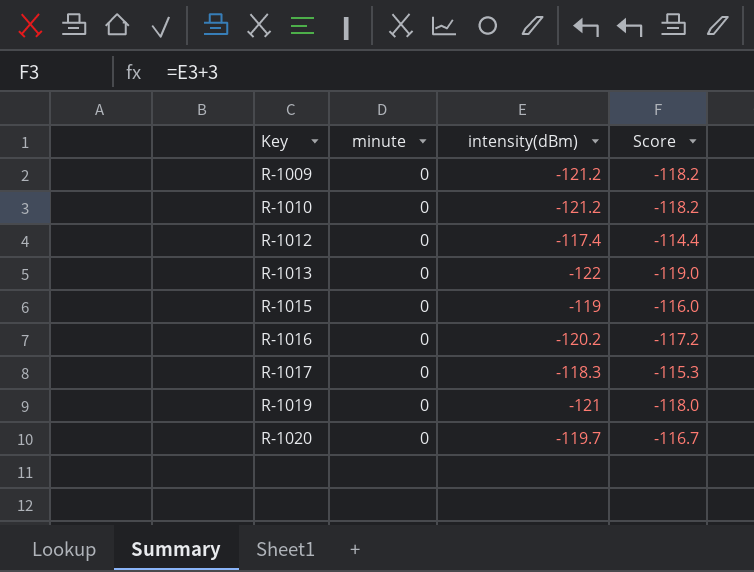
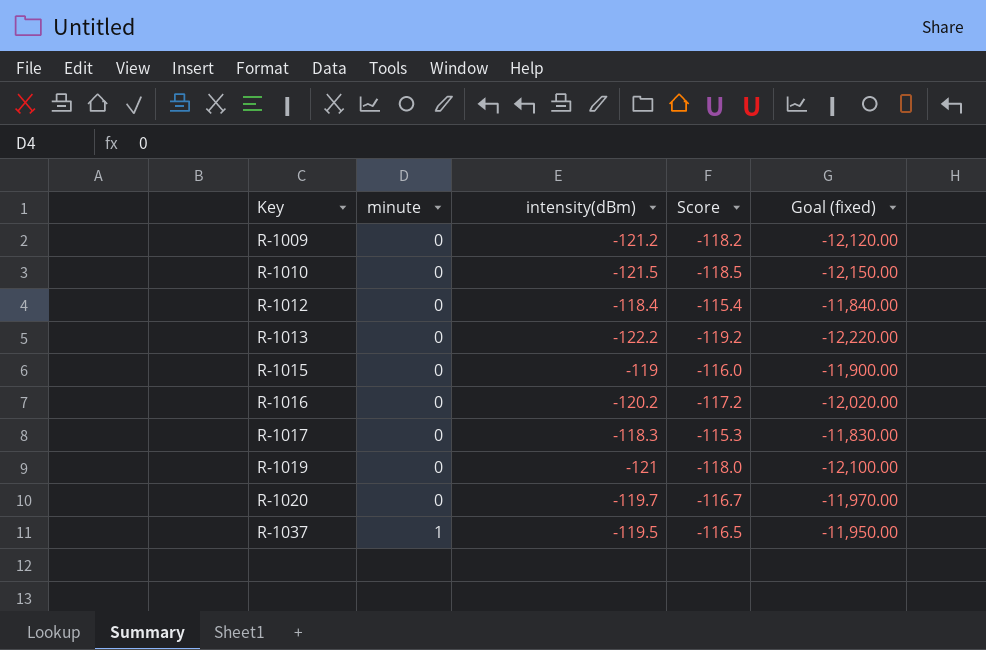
column Goal (fixed) | formula: none -> [intensity(dBm)] * 100
R-1010 | intensity(dBm): -121.2 -> -121.5
R-1010 | Score: -118.2 -> -118.5
R-1012 | intensity(dBm): -117.4 -> -118.4
R-1012 | Score: -114.4 -> -115.4
R-1013 | intensity(dBm): -122 -> -122.2
R-1013 | Score: -119.0 -> -119.2
row R-1037: none -> 1 | -119.5 | -116.5 | -11,950.00

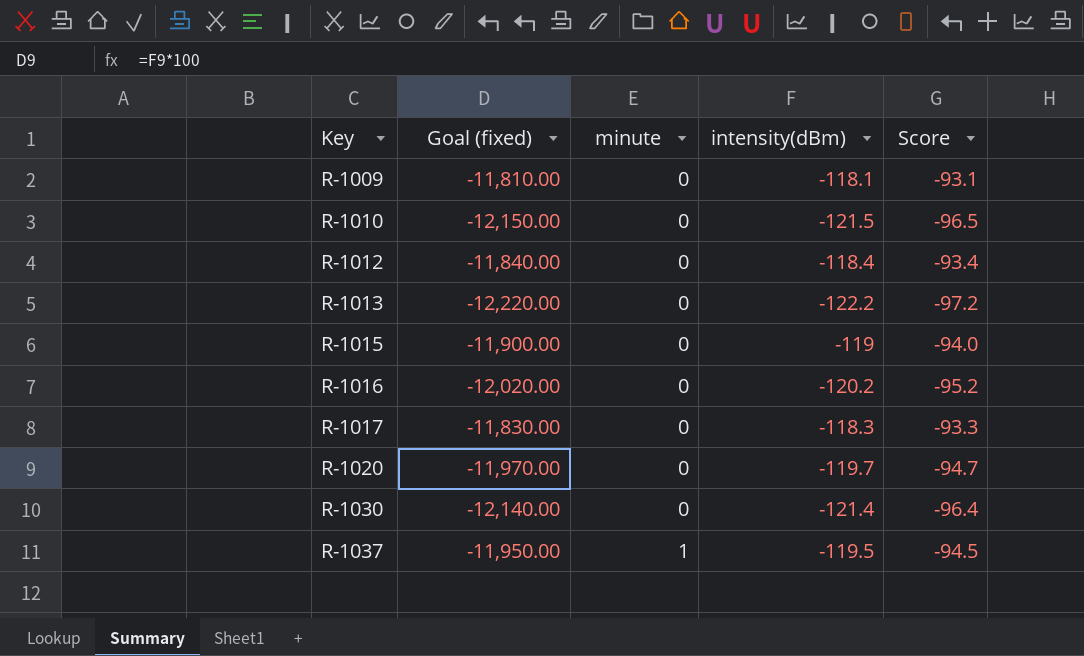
column Goal (fixed) | position: 5 -> 2
column Score | formula: [intensity(dBm)] + 3 -> [intensity(dBm)] + 25
row R-1019: 0 | -121 | -118.0 | -12,100.00 -> none
R-1009 | Goal (fixed): -12,120.00 -> -11,810.00
R-1009 | intensity(dBm): -121.2 -> -118.1
row R-1030: none -> -12,140.00 | 0 | -121.4 | -96.4

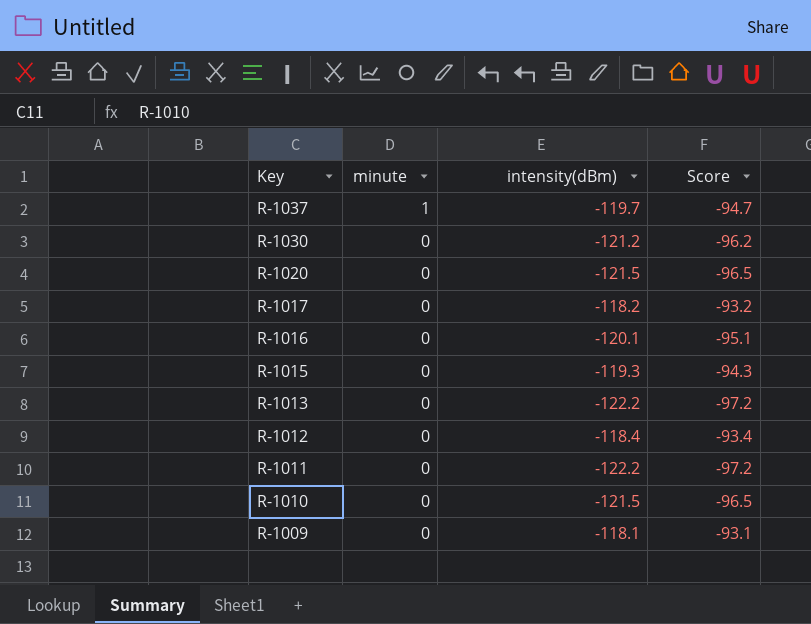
row order: Key ascending -> Key descending
column Goal (fixed) | formula: [intensity(dBm)] * 100 -> none
R-1037 | intensity(dBm): -119.5 -> -119.7
R-1037 | Score: -94.5 -> -94.7
R-1030 | intensity(dBm): -121.4 -> -121.2
R-1030 | Score: -96.4 -> -96.2
R-1020 | intensity(dBm): -119.7 -> -121.5
R-1020 | Score: -94.7 -> -96.5
R-1017 | intensity(dBm): -118.3 -> -118.2
R-1017 | Score: -93.3 -> -93.2
R-1016 | intensity(dBm): -120.2 -> -120.1
R-1016 | Score: -95.2 -> -95.1
R-1015 | intensity(dBm): -119 -> -119.3
R-1015 | Score: -94.0 -> -94.3
row R-1011: none -> 0 | -122.2 | -97.2

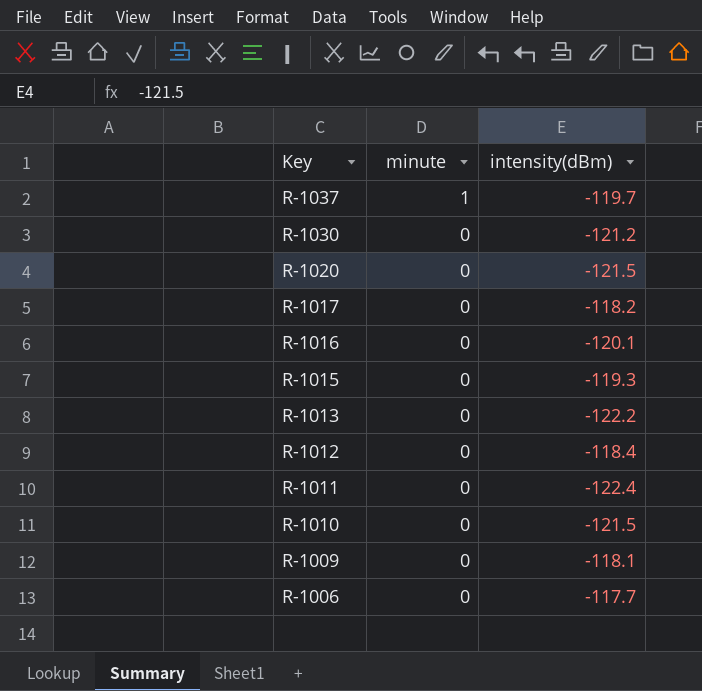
column Score | formula: [intensity(dBm)] + 25 -> none
R-1011 | intensity(dBm): -122.2 -> -122.4
row R-1006: none -> 0 | -117.7

